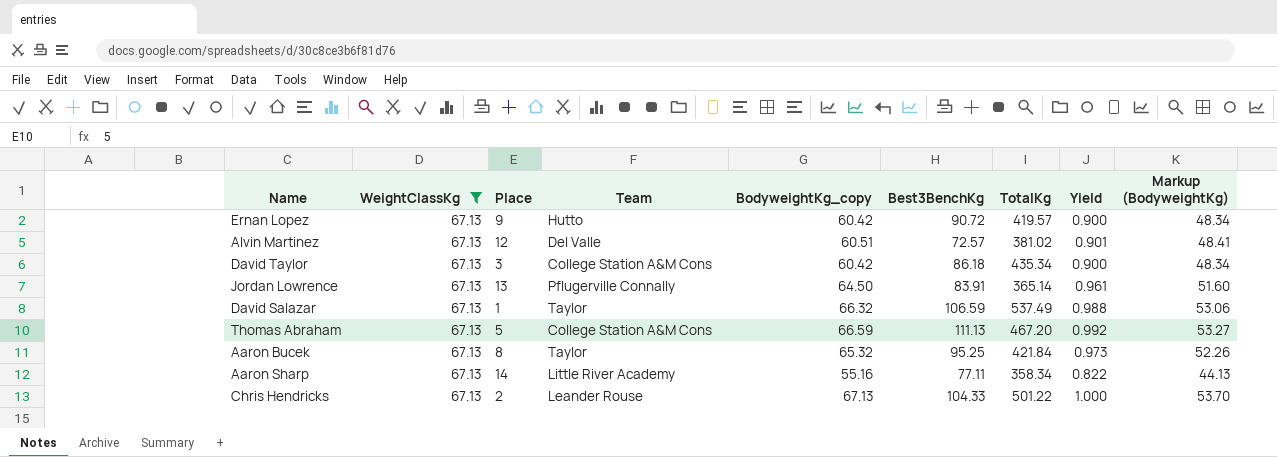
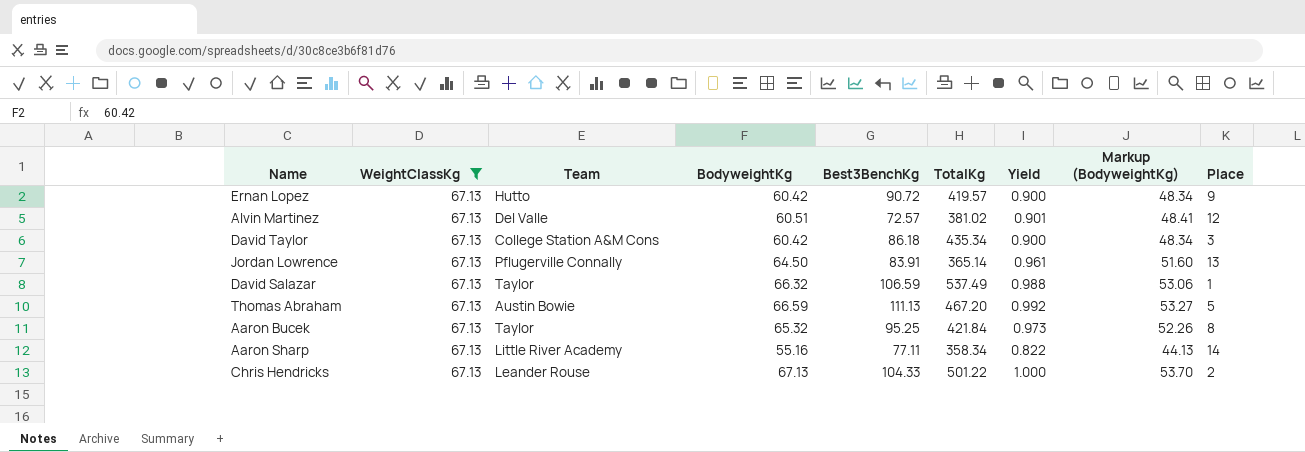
column name: BodyweightKg_copy -> BodyweightKg
column Place | position: 3 -> 9
Thomas Abraham | Team: College Station A&M Cons -> Austin Bowie

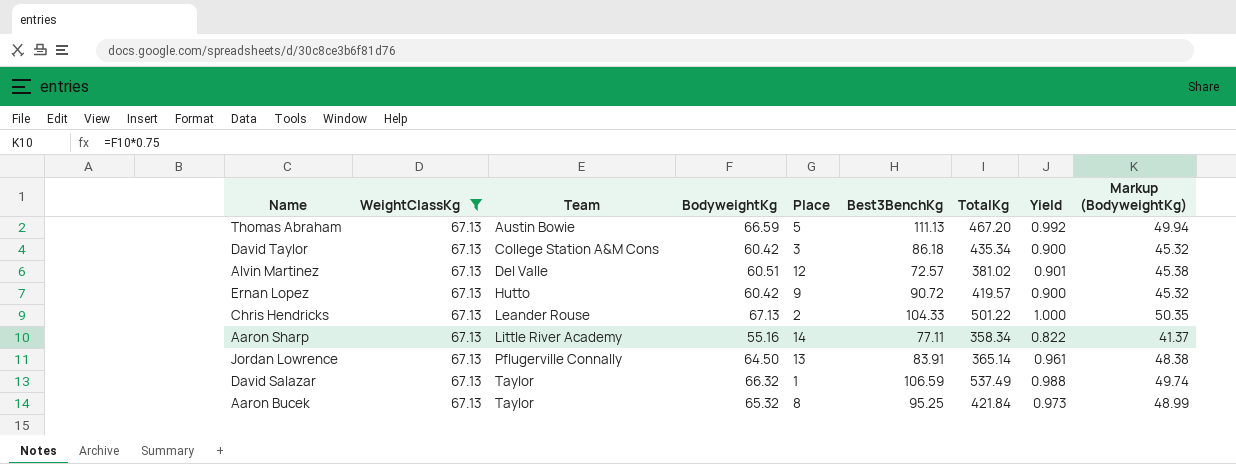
row order: none -> Team ascending
column Place | position: 9 -> 5
column Markup (BodyweightKg) | formula: [BodyweightKg] * 0.8 -> [BodyweightKg] * 0.75

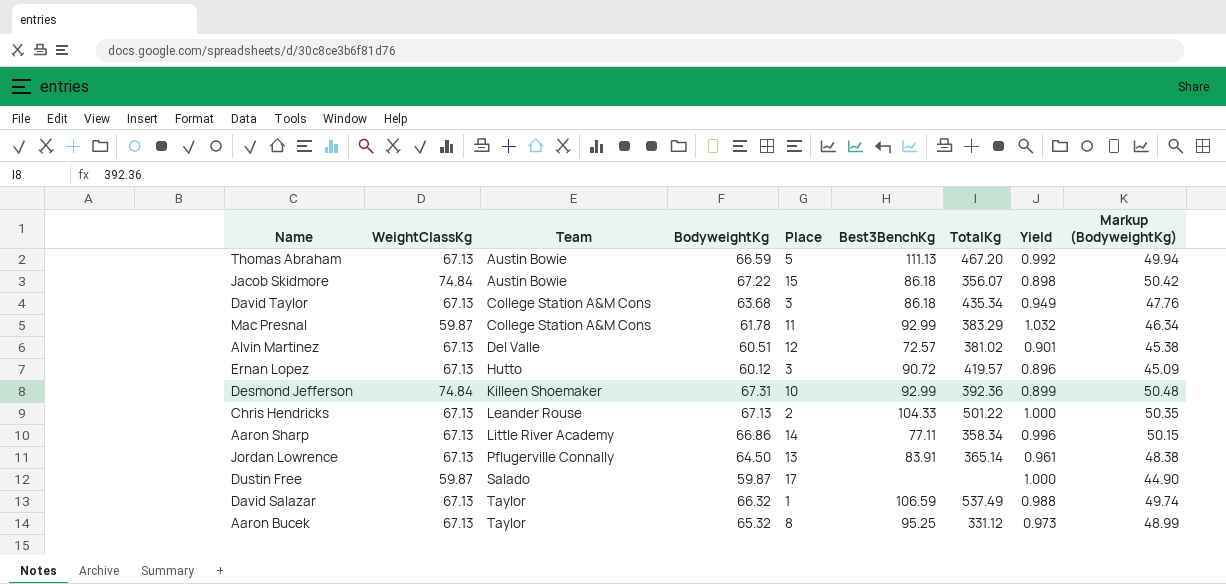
filter: WeightClassKg = 67.13 -> none
David Taylor | BodyweightKg: 60.42 -> 63.68
David Taylor | Yield: 0.900 -> 0.949
David Taylor | Markup (BodyweightKg): 45.32 -> 47.76
Ernan Lopez | BodyweightKg: 60.42 -> 60.12
Ernan Lopez | Place: 9 -> 3
Ernan Lopez | Yield: 0.900 -> 0.896
Ernan Lopez | Markup (BodyweightKg): 45.32 -> 45.09
Aaron Sharp | BodyweightKg: 55.16 -> 66.86
Aaron Sharp | Yield: 0.822 -> 0.996
Aaron Sharp | Markup (BodyweightKg): 41.37 -> 50.15
Aaron Bucek | TotalKg: 421.84 -> 331.12

